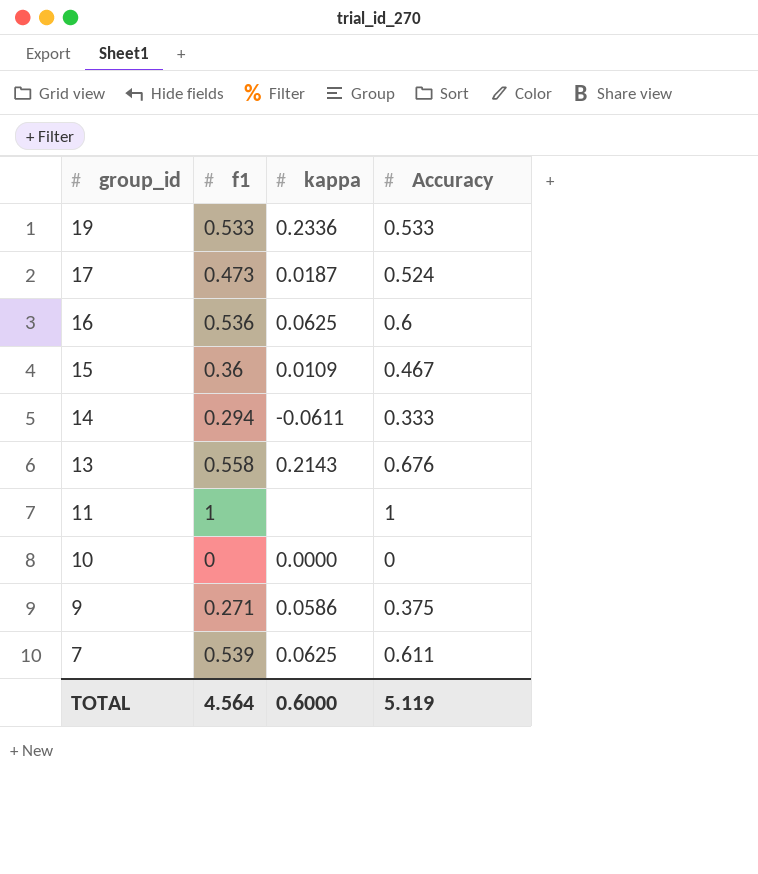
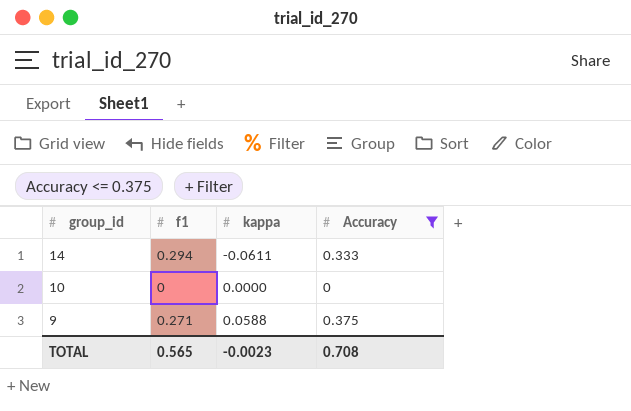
filter: none -> Accuracy <= 0.375
9 | kappa: 0.0586 -> 0.0588
TOTAL | f1: 4.564 -> 0.565
TOTAL | kappa: 0.6000 -> -0.0023
TOTAL | Accuracy: 5.119 -> 0.708

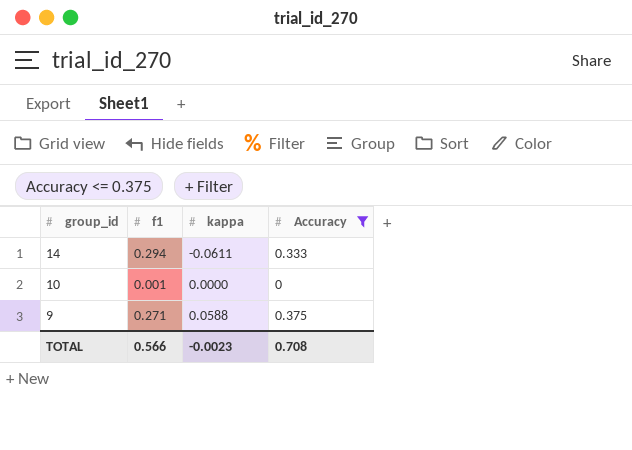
10 | f1: 0 -> 0.001
TOTAL | f1: 0.565 -> 0.566

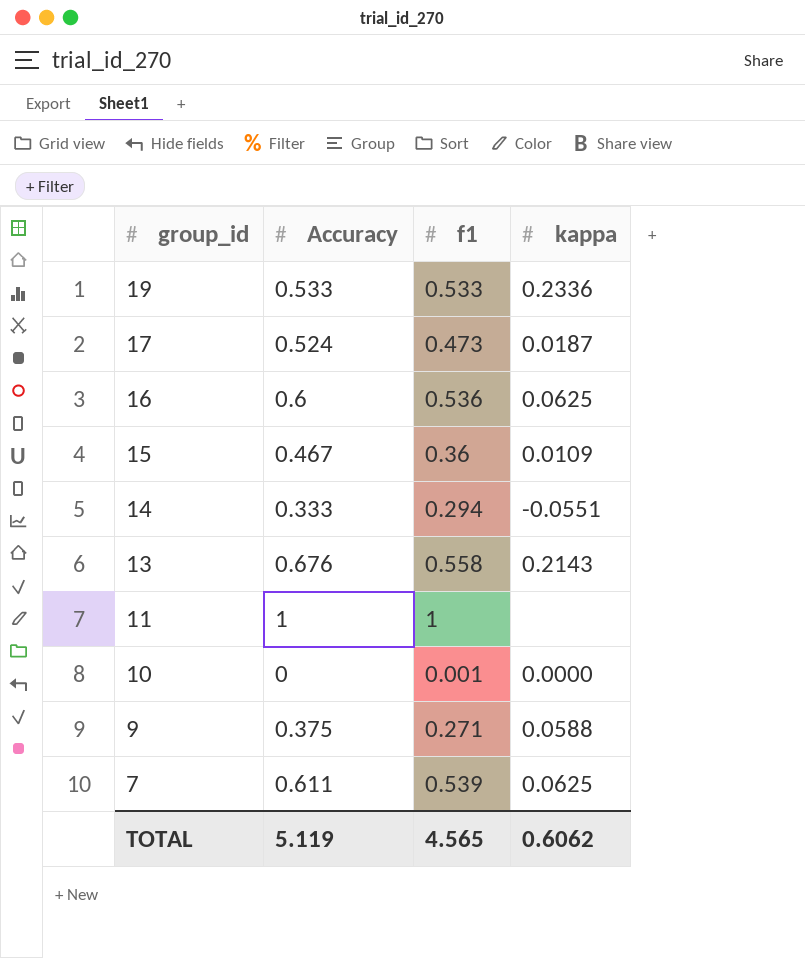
filter: Accuracy <= 0.375 -> none
column Accuracy | position: 4 -> 2
14 | kappa: -0.0611 -> -0.0551
TOTAL | Accuracy: 0.708 -> 5.119
TOTAL | f1: 0.566 -> 4.565
TOTAL | kappa: -0.0023 -> 0.6062

